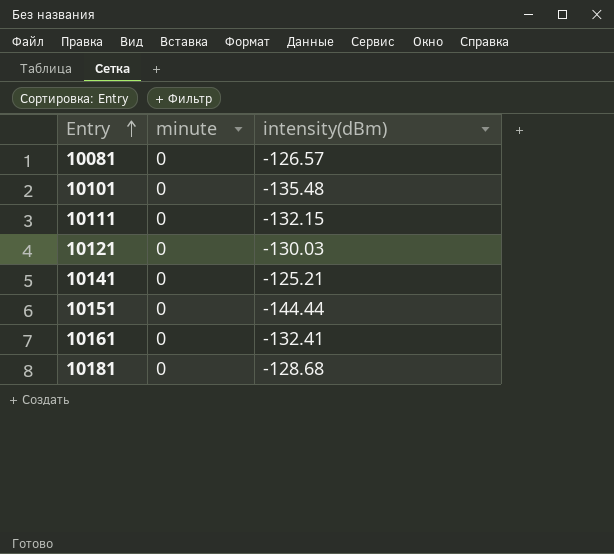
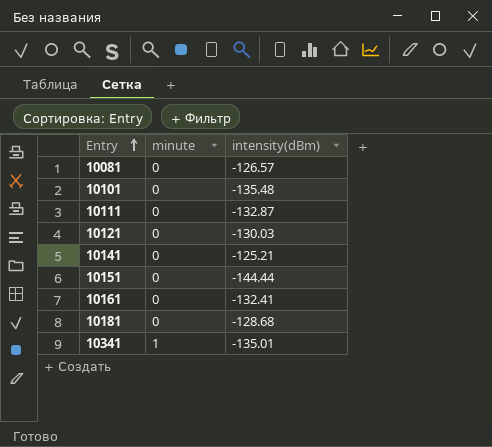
10111 | intensity(dBm): -132.15 -> -132.87
row 10341: none -> 1 | -135.01

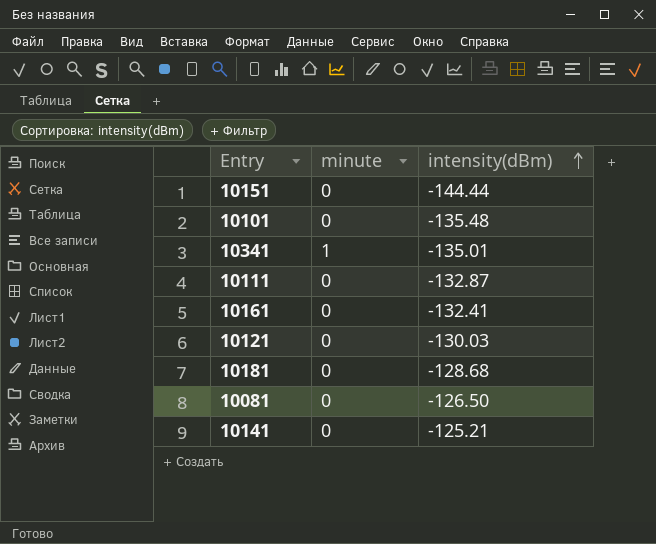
row order: Entry ascending -> intensity(dBm) ascending
10081 | intensity(dBm): -126.57 -> -126.50

